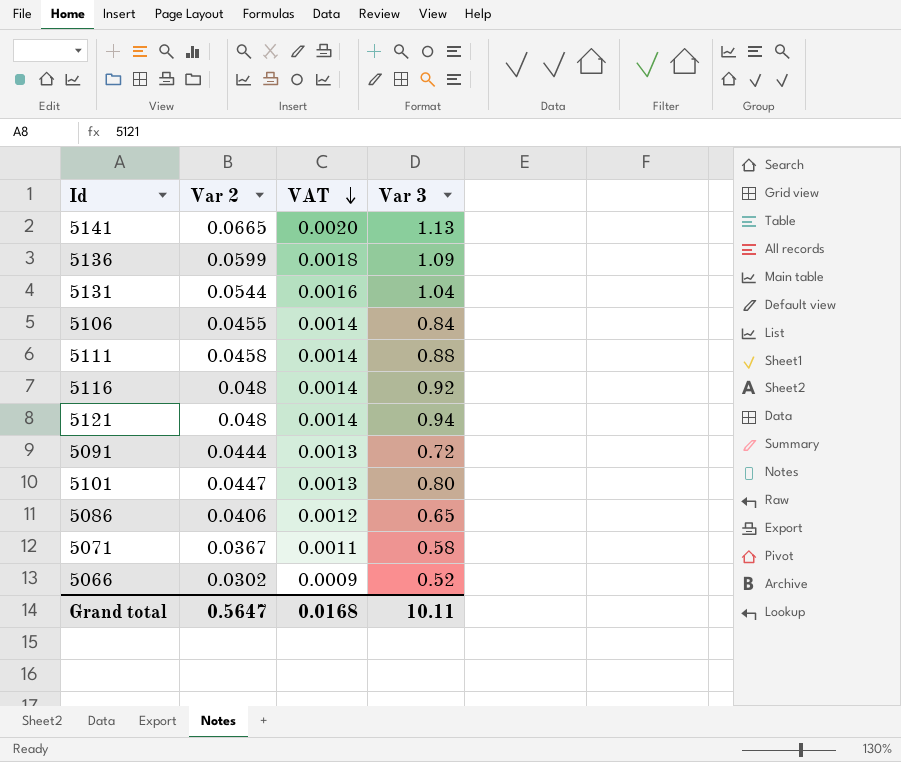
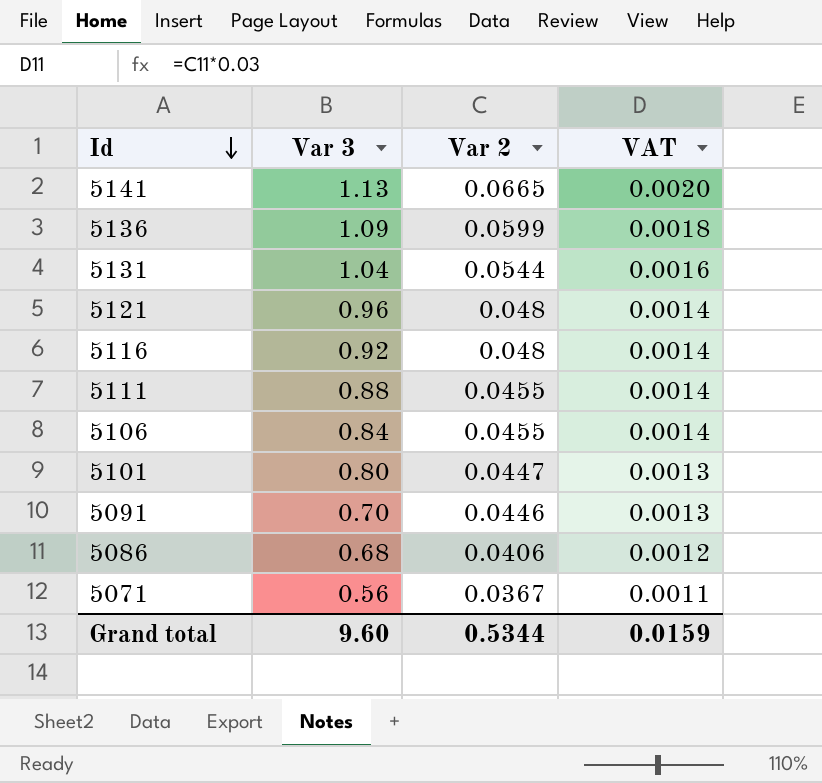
row order: VAT descending -> Id descending
column Var 3 | position: 4 -> 2
row 5066: 0.0302 | 0.0009 | 0.52 -> none
5121 | Var 3: 0.94 -> 0.96
5111 | Var 2: 0.0458 -> 0.0455
5091 | Var 3: 0.72 -> 0.70
5091 | Var 2: 0.0444 -> 0.0446
5086 | Var 3: 0.65 -> 0.68
5071 | Var 3: 0.58 -> 0.56
Grand total | Var 3: 10.11 -> 9.60
Grand total | Var 2: 0.5647 -> 0.5344
Grand total | VAT: 0.0168 -> 0.0159

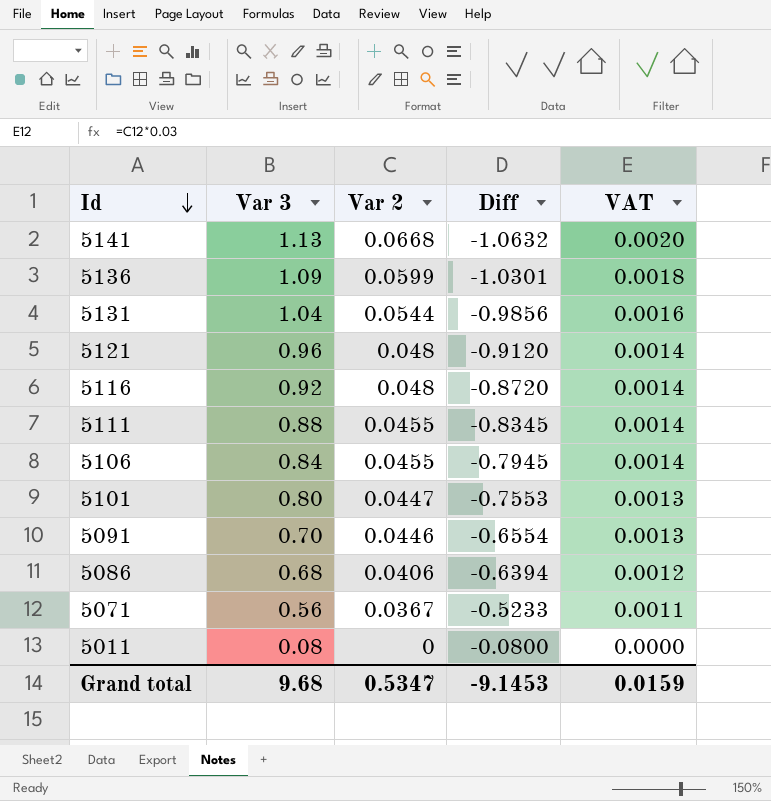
column Diff | formula: none -> [Var 2] - [Var 3]
5141 | Var 2: 0.0665 -> 0.0668
row 5011: none -> 0.08 | 0 | -0.0800 | 0.0000
Grand total | Var 3: 9.60 -> 9.68
Grand total | Var 2: 0.5344 -> 0.5347

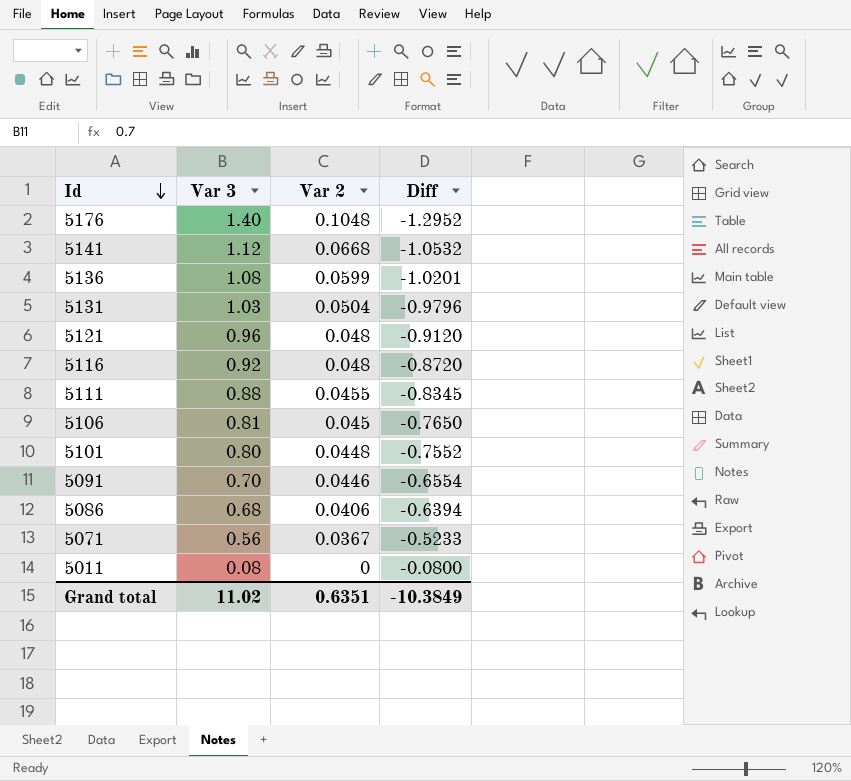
column VAT | formula: [Var 2] * 0.03 -> none
row 5176: none -> 1.40 | 0.1048 | -1.2952
5141 | Var 3: 1.13 -> 1.12
5141 | Diff: -1.0632 -> -1.0532
5136 | Var 3: 1.09 -> 1.08
5136 | Diff: -1.0301 -> -1.0201
5131 | Var 3: 1.04 -> 1.03
5131 | Var 2: 0.0544 -> 0.0504
5131 | Diff: -0.9856 -> -0.9796
5106 | Var 3: 0.84 -> 0.81
5106 | Var 2: 0.0455 -> 0.045
5106 | Diff: -0.7945 -> -0.7650
5101 | Var 2: 0.0447 -> 0.0448
5101 | Diff: -0.7553 -> -0.7552
Grand total | Var 3: 9.68 -> 11.02
Grand total | Var 2: 0.5347 -> 0.6351
Grand total | Diff: -9.1453 -> -10.3849

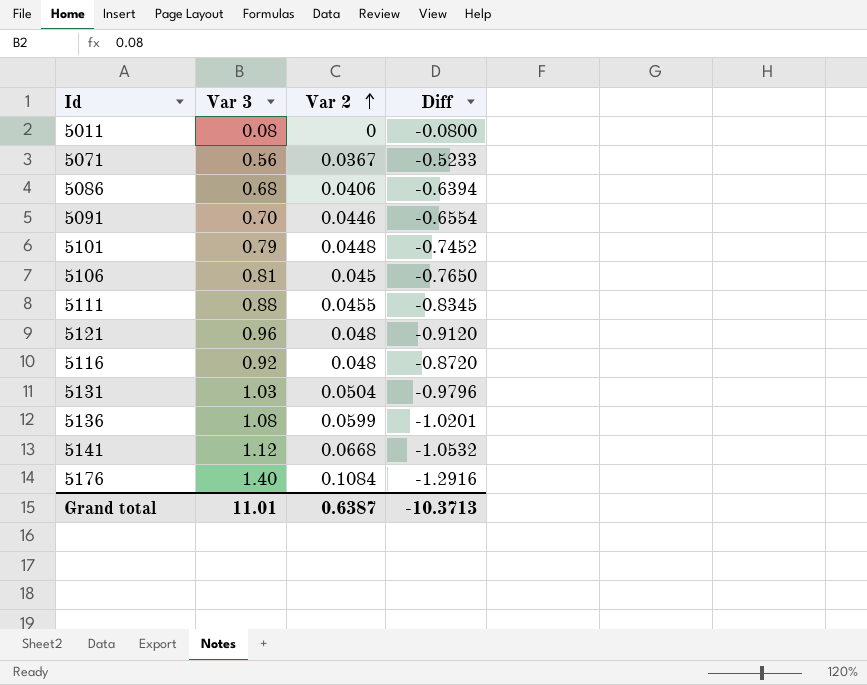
row order: Id descending -> Var 2 ascending
5101 | Var 3: 0.80 -> 0.79
5101 | Diff: -0.7552 -> -0.7452
5176 | Var 2: 0.1048 -> 0.1084
5176 | Diff: -1.2952 -> -1.2916
Grand total | Var 3: 11.02 -> 11.01
Grand total | Var 2: 0.6351 -> 0.6387
Grand total | Diff: -10.3849 -> -10.3713

